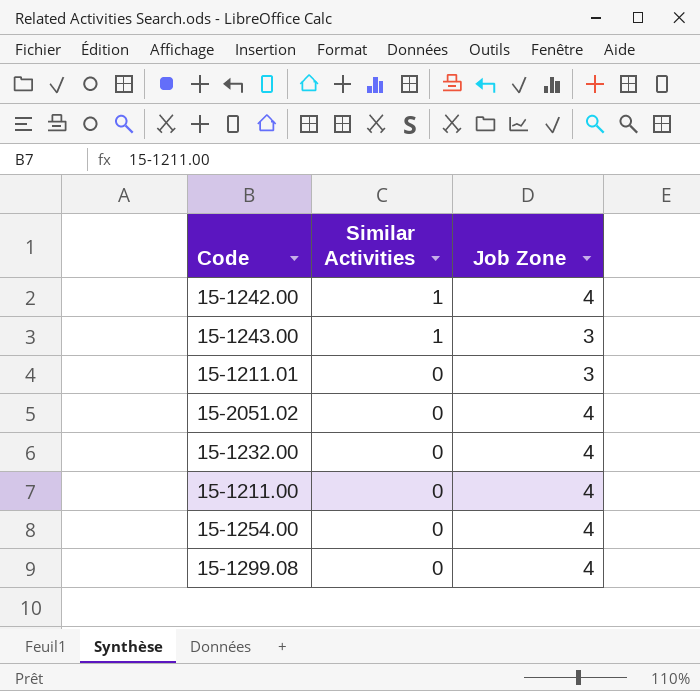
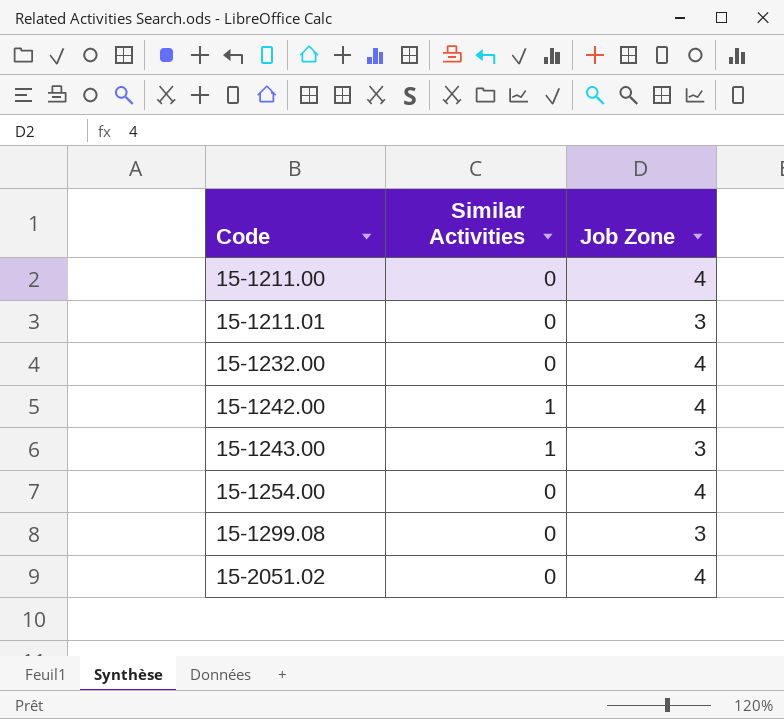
row order: Similar Activities descending -> Code ascending
15-1299.08 | Job Zone: 4 -> 3

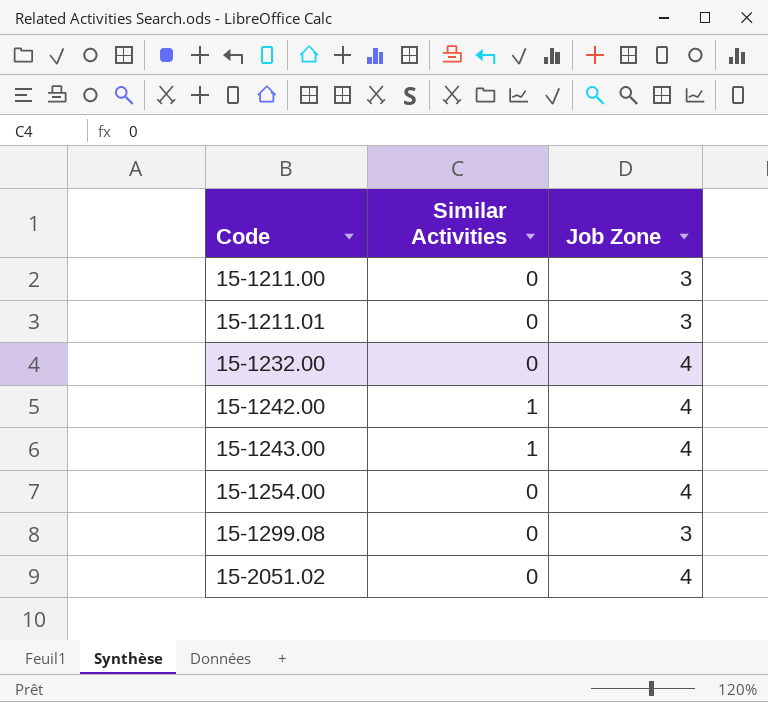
15-1211.00 | Job Zone: 4 -> 3
15-1243.00 | Job Zone: 3 -> 4

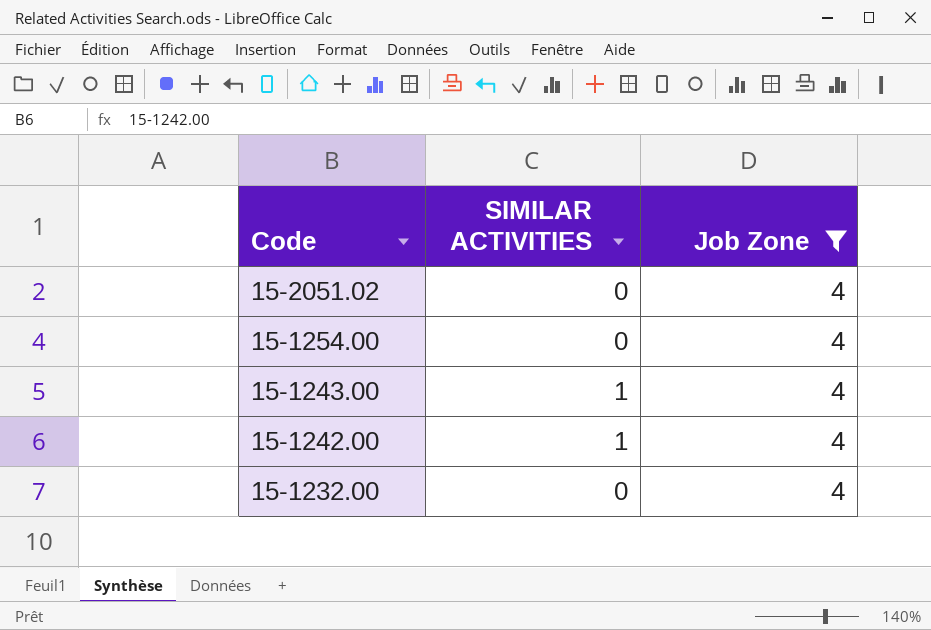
filter: none -> Job Zone = 4
row order: Code ascending -> Code descending
column name: Similar Activities -> SIMILAR ACTIVITIES

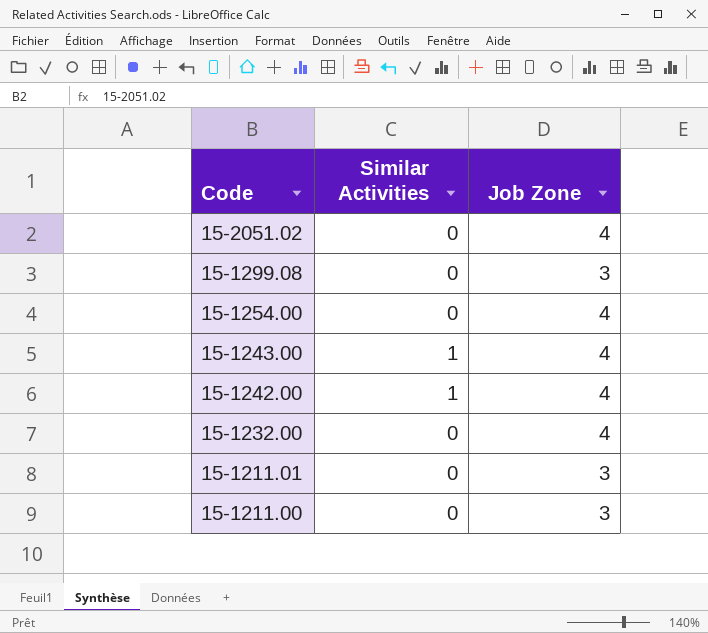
filter: Job Zone = 4 -> none
column name: SIMILAR ACTIVITIES -> Similar Activities

